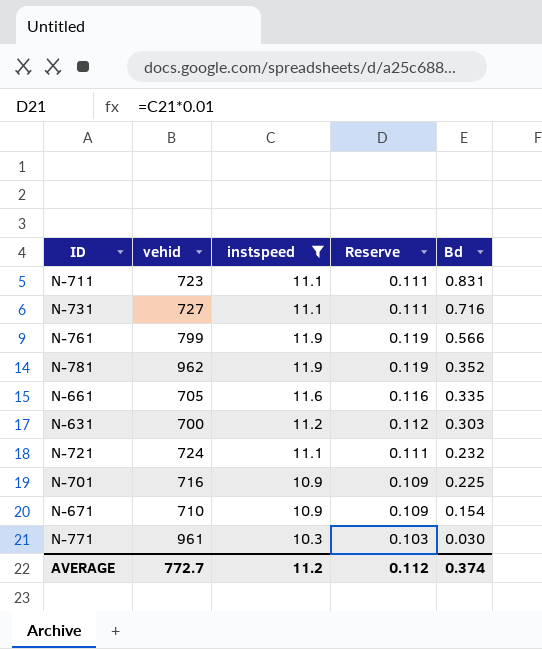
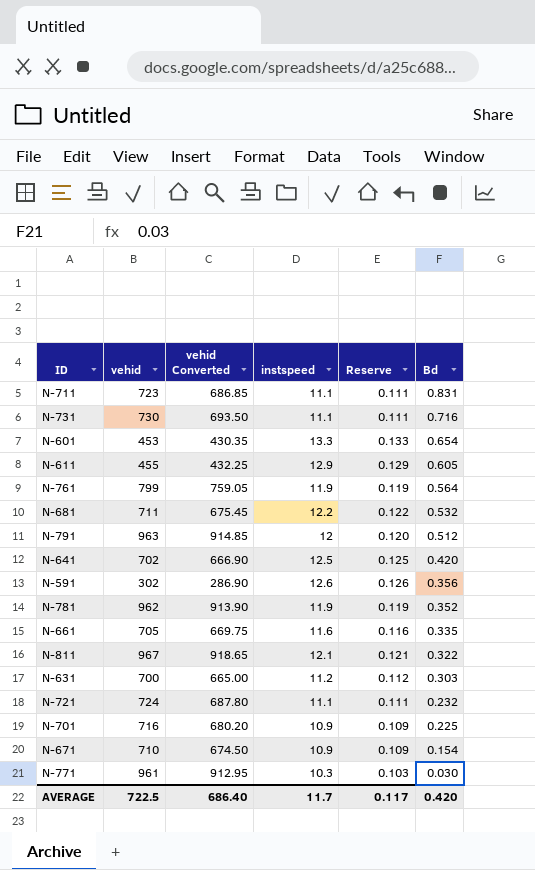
filter: instspeed <= 11.9 -> none
column vehid Converted | formula: none -> [vehid] * 0.95
N-731 | vehid: 727 -> 730
N-761 | Bd: 0.566 -> 0.564
AVERAGE | vehid: 772.7 -> 722.5
AVERAGE | instspeed: 11.2 -> 11.7
AVERAGE | Reserve: 0.112 -> 0.117
AVERAGE | Bd: 0.374 -> 0.420

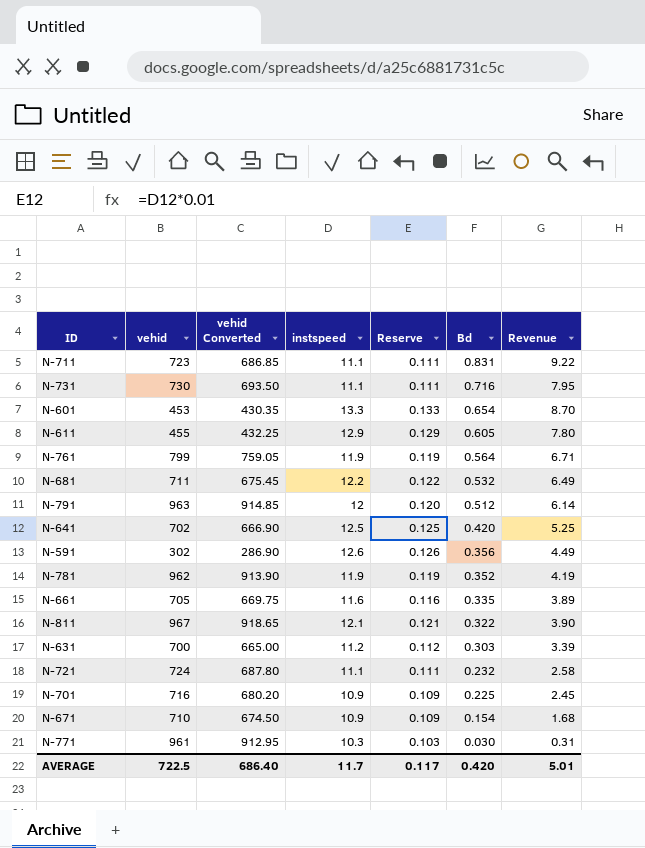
column Revenue | formula: none -> [instspeed] * [Bd]

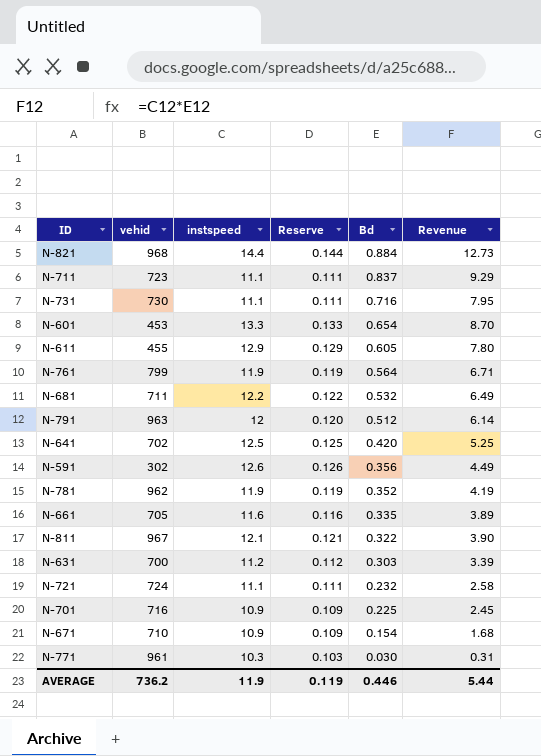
column vehid Converted | formula: [vehid] * 0.95 -> none
row N-821: none -> 968 | 14.4 | 0.144 | 0.884 | 12.73
N-711 | Bd: 0.831 -> 0.837
N-711 | Revenue: 9.22 -> 9.29
AVERAGE | vehid: 722.5 -> 736.2
AVERAGE | instspeed: 11.7 -> 11.9
AVERAGE | Reserve: 0.117 -> 0.119
AVERAGE | Bd: 0.420 -> 0.446
AVERAGE | Revenue: 5.01 -> 5.44

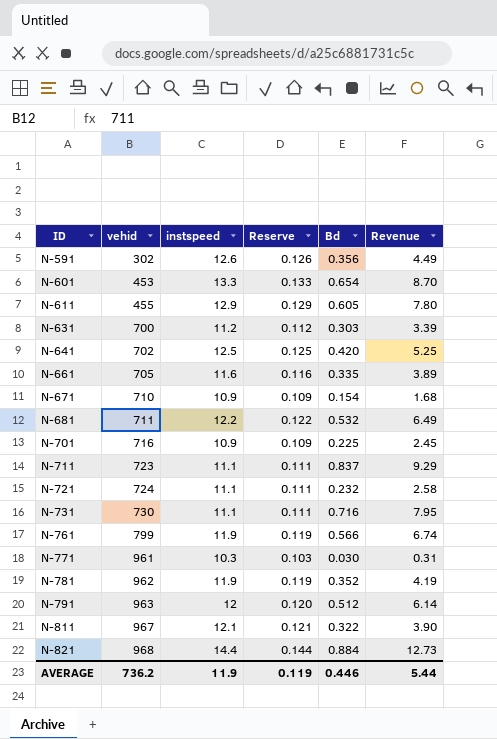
row order: Bd descending -> ID ascending
N-761 | Bd: 0.564 -> 0.566
N-761 | Revenue: 6.71 -> 6.74

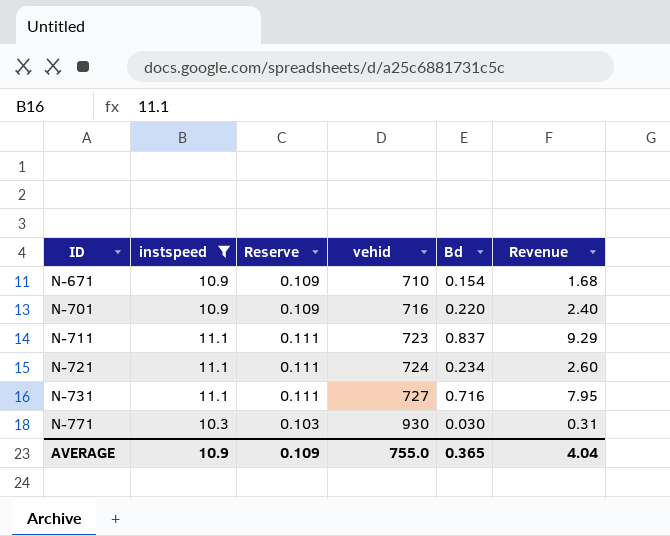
filter: none -> instspeed <= 11.1
column vehid | position: 2 -> 4
N-701 | Bd: 0.225 -> 0.220
N-701 | Revenue: 2.45 -> 2.40
N-721 | Bd: 0.232 -> 0.234
N-721 | Revenue: 2.58 -> 2.60
N-731 | vehid: 730 -> 727
N-771 | vehid: 961 -> 930
AVERAGE | instspeed: 11.9 -> 10.9
AVERAGE | Reserve: 0.119 -> 0.109
AVERAGE | vehid: 736.2 -> 755.0
AVERAGE | Bd: 0.446 -> 0.365
AVERAGE | Revenue: 5.44 -> 4.04

